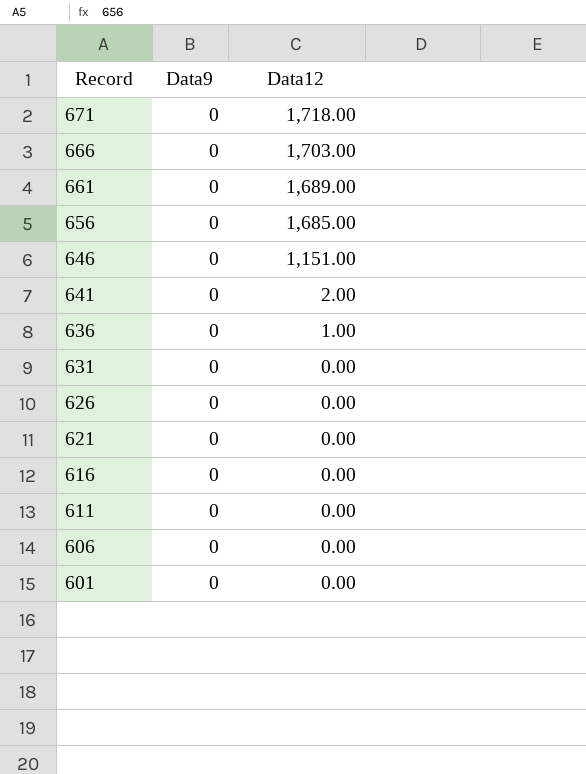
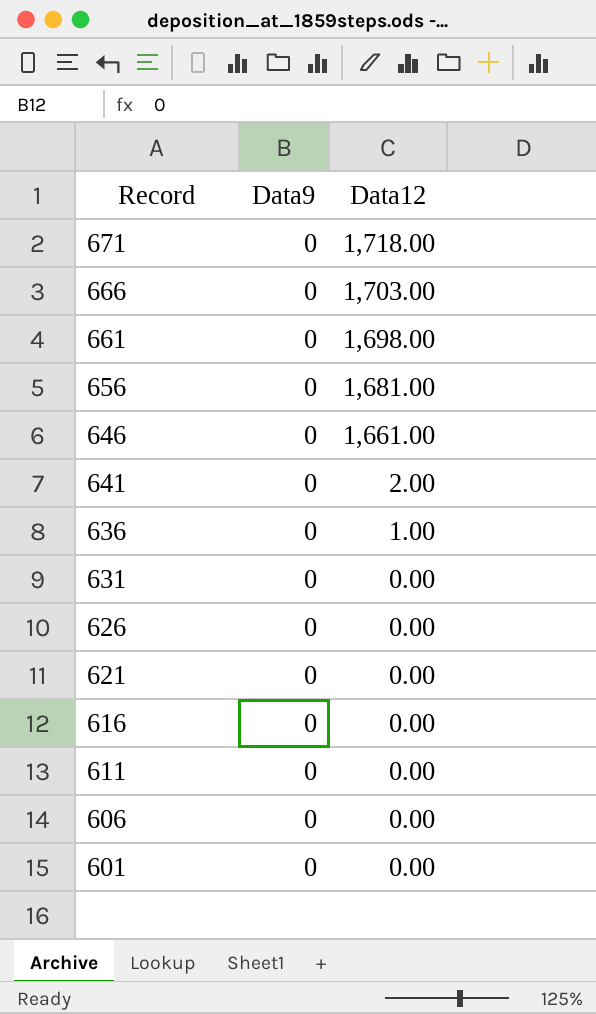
661 | Data12: 1,689.00 -> 1,698.00
656 | Data12: 1,685.00 -> 1,681.00
646 | Data12: 1,151.00 -> 1,661.00

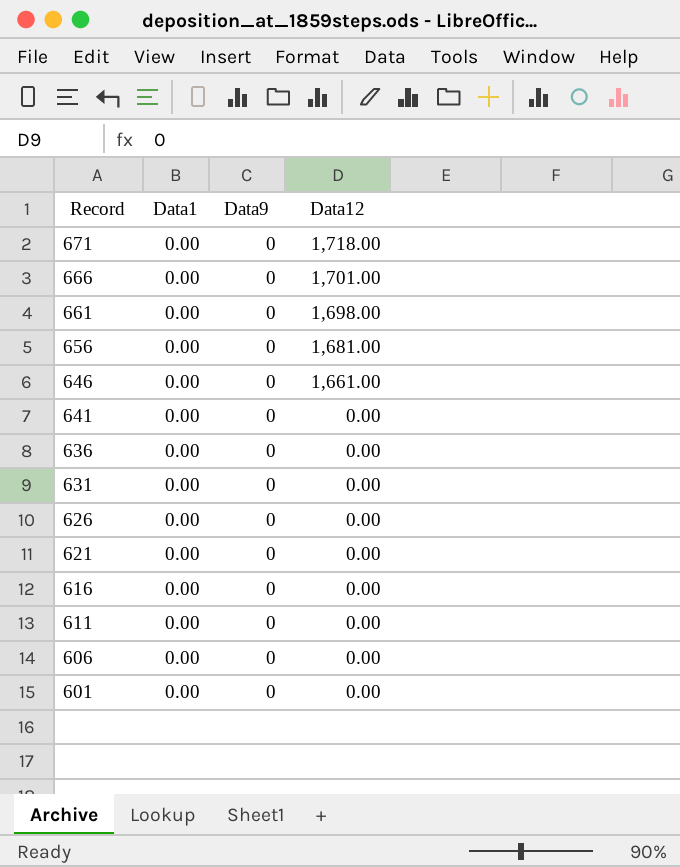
column Data1 | position: none -> 2
666 | Data12: 1,703.00 -> 1,701.00
641 | Data12: 2.00 -> 0.00
636 | Data12: 1.00 -> 0.00

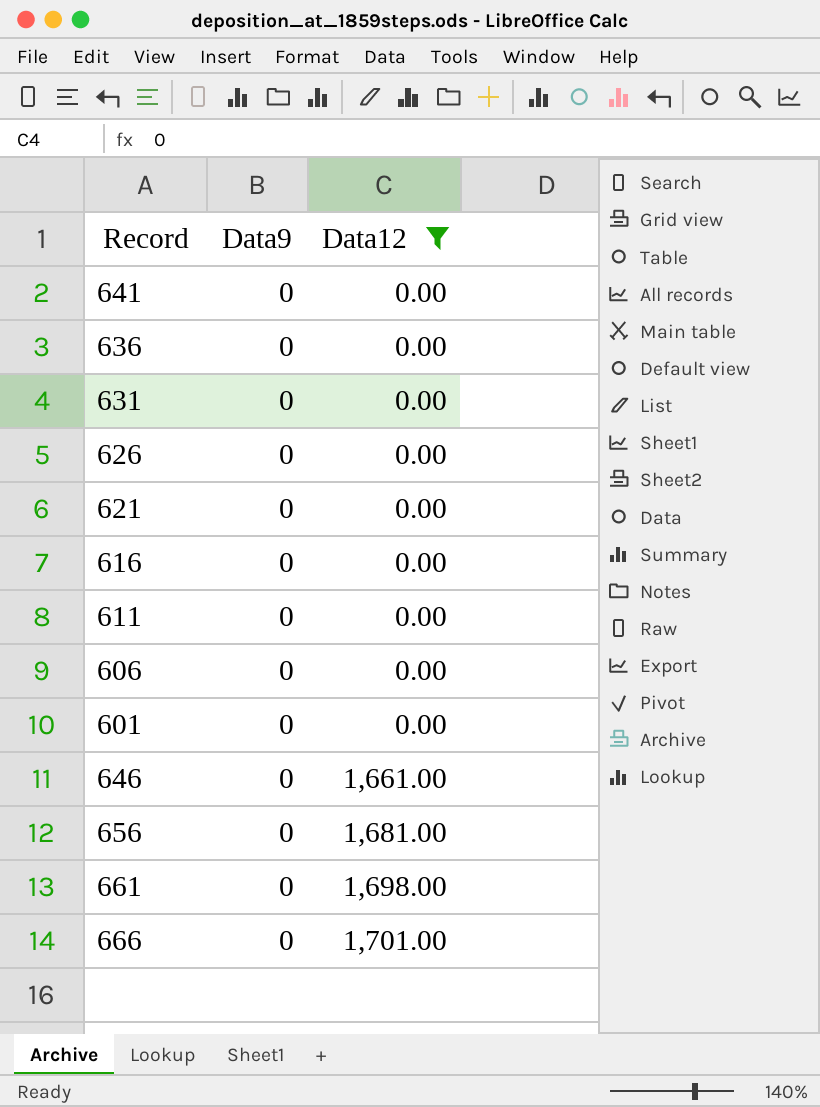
filter: none -> Data12 != 1,718.00
row order: Record descending -> Data12 ascending
column Data1 | position: 2 -> none

